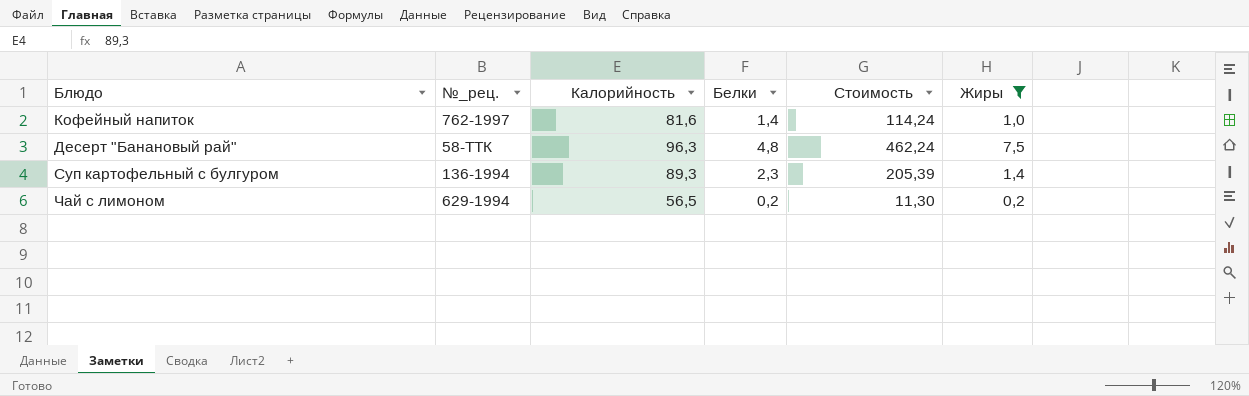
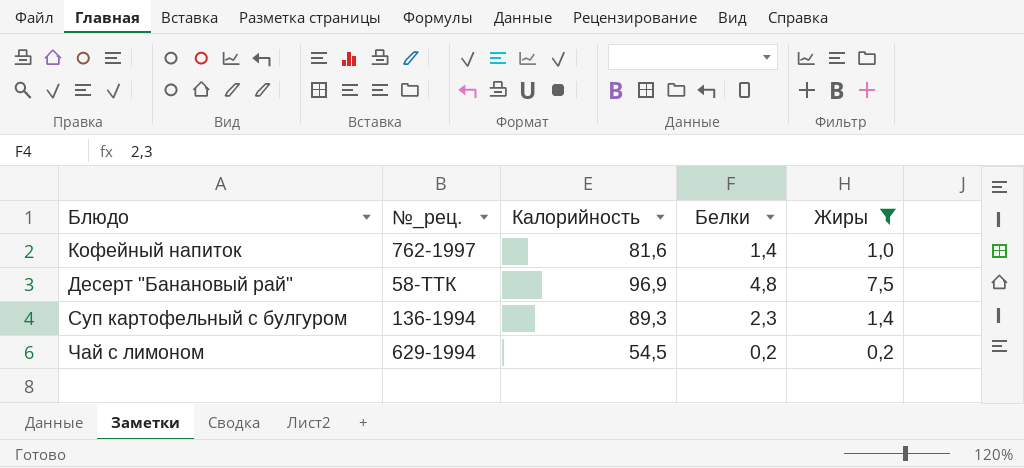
column Стоимость | formula: [Калорийность] * [Белки] -> none
Десерт "Банановый рай" | Калорийность: 96,3 -> 96,9
Чай с лимоном | Калорийность: 56,5 -> 54,5

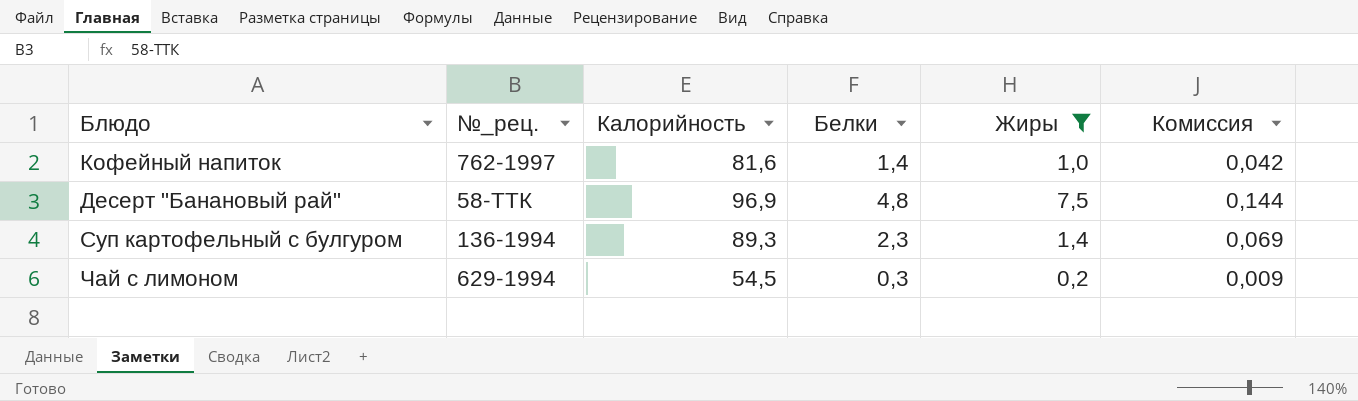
column Комиссия | formula: none -> [Белки] * 0,03
Чай с лимоном | Белки: 0,2 -> 0,3

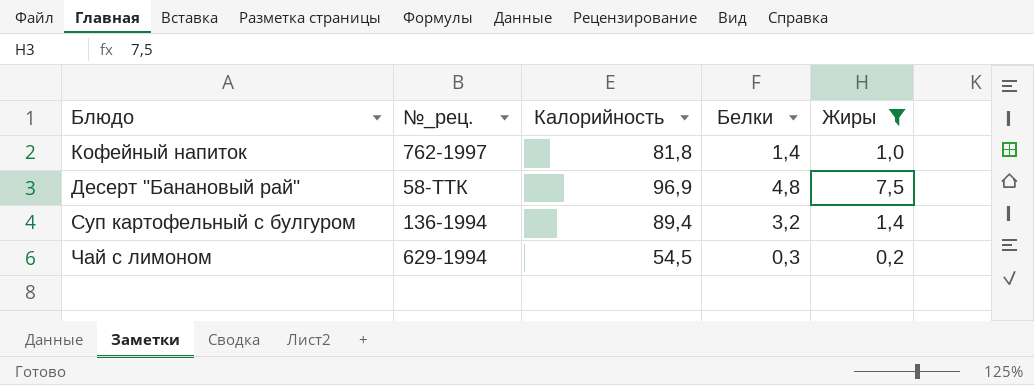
column Комиссия | formula: [Белки] * 0,03 -> none
Кофейный напиток | Калорийность: 81,6 -> 81,8
Суп картофельный с булгуром | Калорийность: 89,3 -> 89,4
Суп картофельный с булгуром | Белки: 2,3 -> 3,2

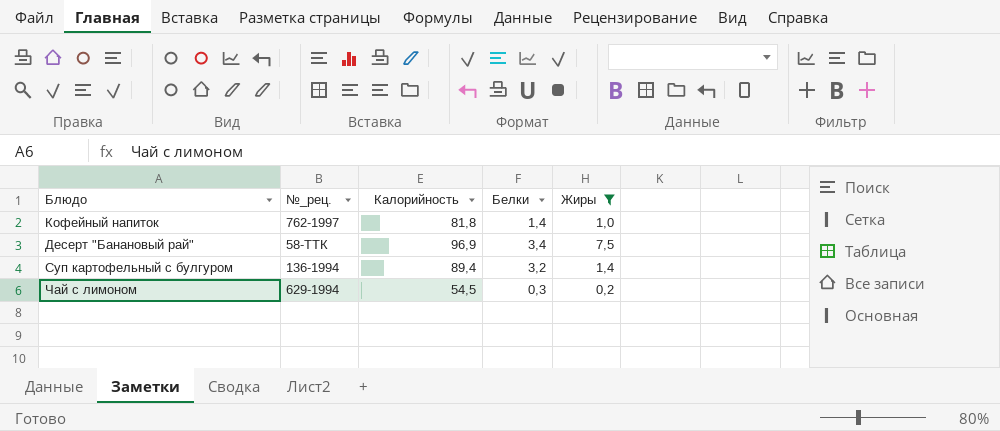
Десерт "Банановый рай" | Белки: 4,8 -> 3,4

